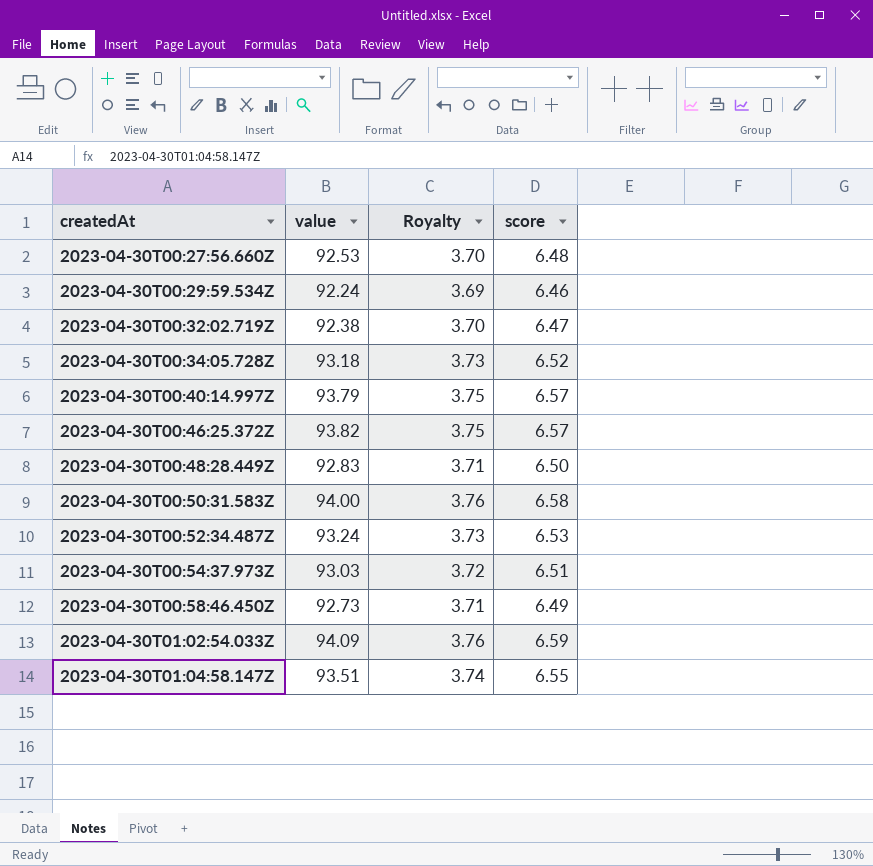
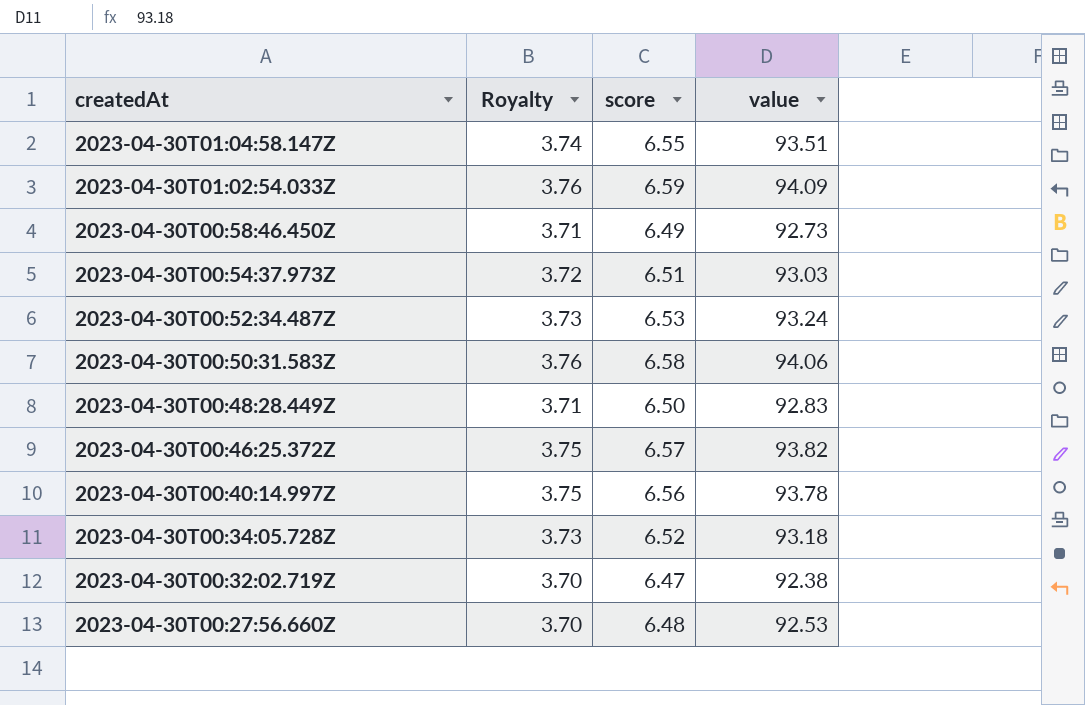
row order: createdAt ascending -> createdAt descending
column value | position: 2 -> 4
row 2023-04-30T00:29:59.534Z: 92.24 | 3.69 | 6.46 -> none
2023-04-30T00:50:31.583Z | value: 94.00 -> 94.06
2023-04-30T00:40:14.997Z | score: 6.57 -> 6.56
2023-04-30T00:40:14.997Z | value: 93.79 -> 93.78

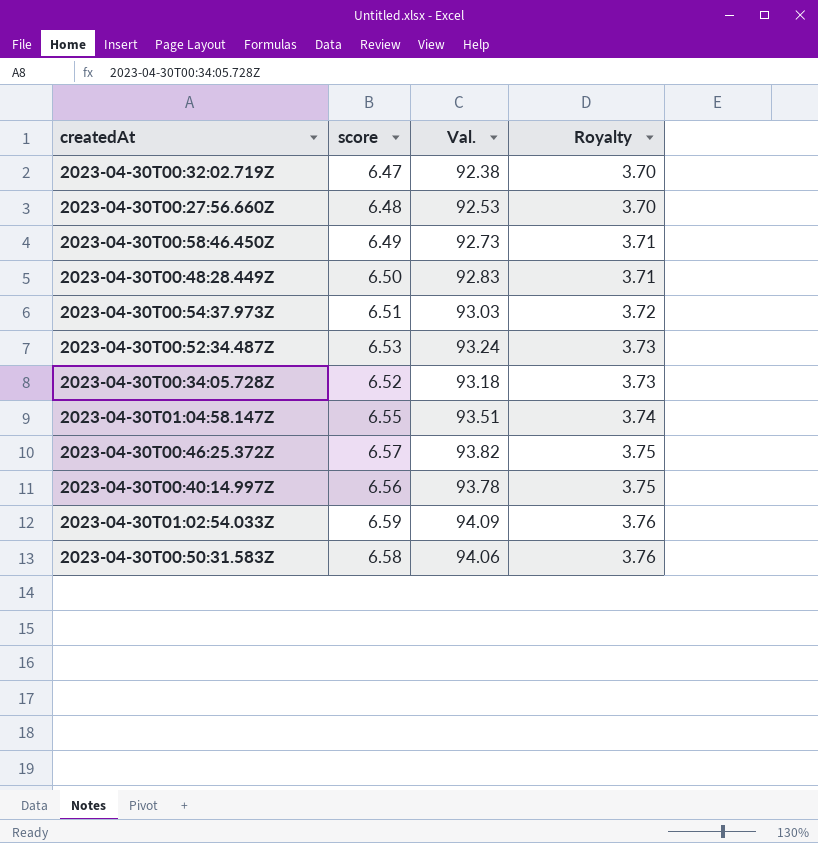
row order: createdAt descending -> Royalty ascending
column name: value -> Val.
column Royalty | position: 2 -> 4

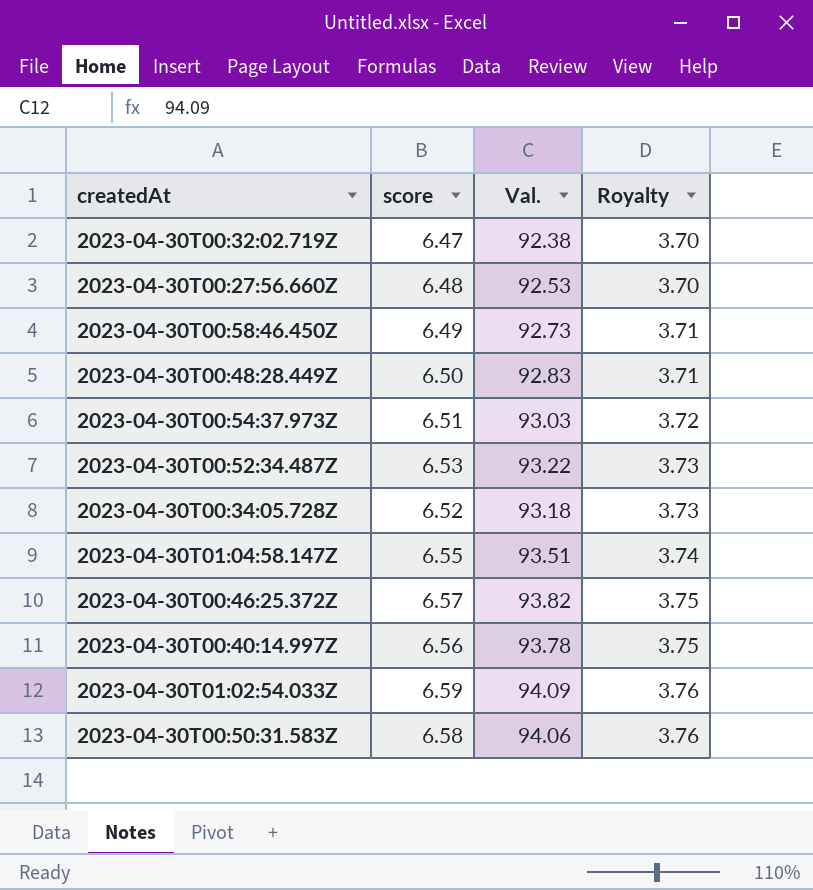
2023-04-30T00:52:34.487Z | Val.: 93.24 -> 93.22

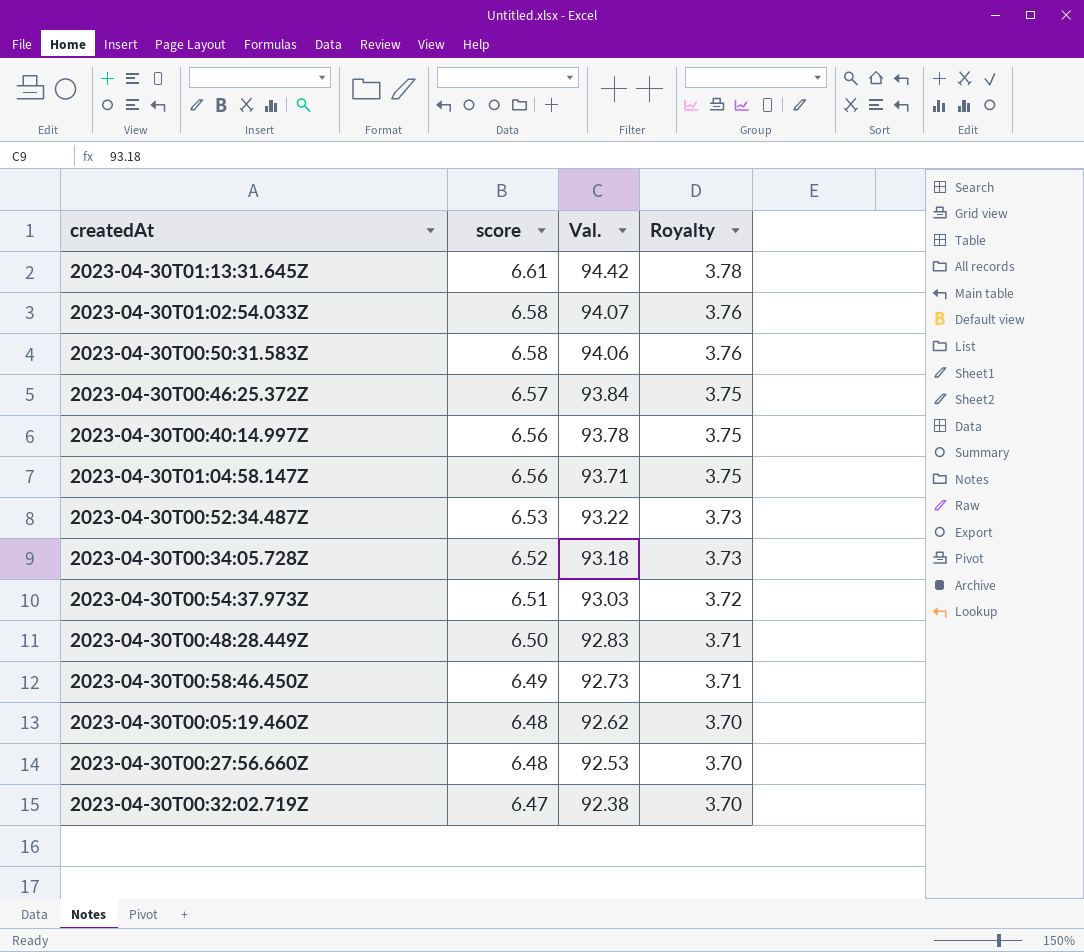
row order: Royalty ascending -> score descending
row 2023-04-30T01:13:31.645Z: none -> 6.61 | 94.42 | 3.78
2023-04-30T01:02:54.033Z | score: 6.59 -> 6.58
2023-04-30T01:02:54.033Z | Val.: 94.09 -> 94.07
2023-04-30T00:46:25.372Z | Val.: 93.82 -> 93.84
2023-04-30T01:04:58.147Z | score: 6.55 -> 6.56
2023-04-30T01:04:58.147Z | Val.: 93.51 -> 93.71
2023-04-30T01:04:58.147Z | Royalty: 3.74 -> 3.75
row 2023-04-30T00:05:19.460Z: none -> 6.48 | 92.62 | 3.70

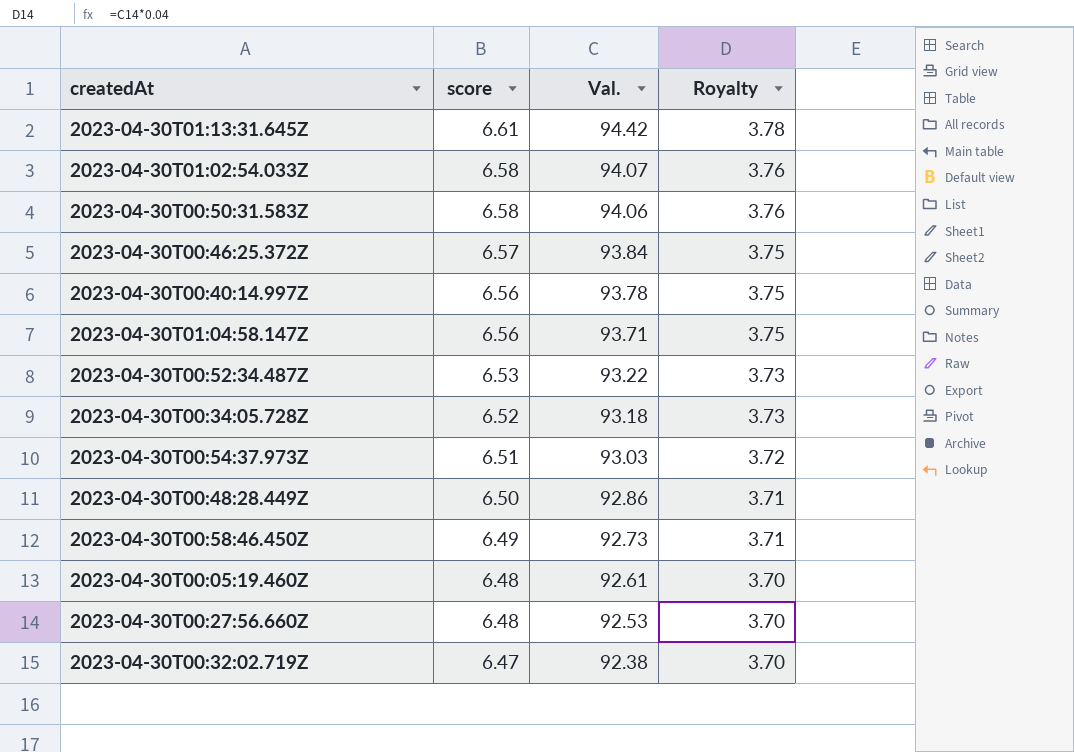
2023-04-30T00:48:28.449Z | Val.: 92.83 -> 92.86
2023-04-30T00:05:19.460Z | Val.: 92.62 -> 92.61

